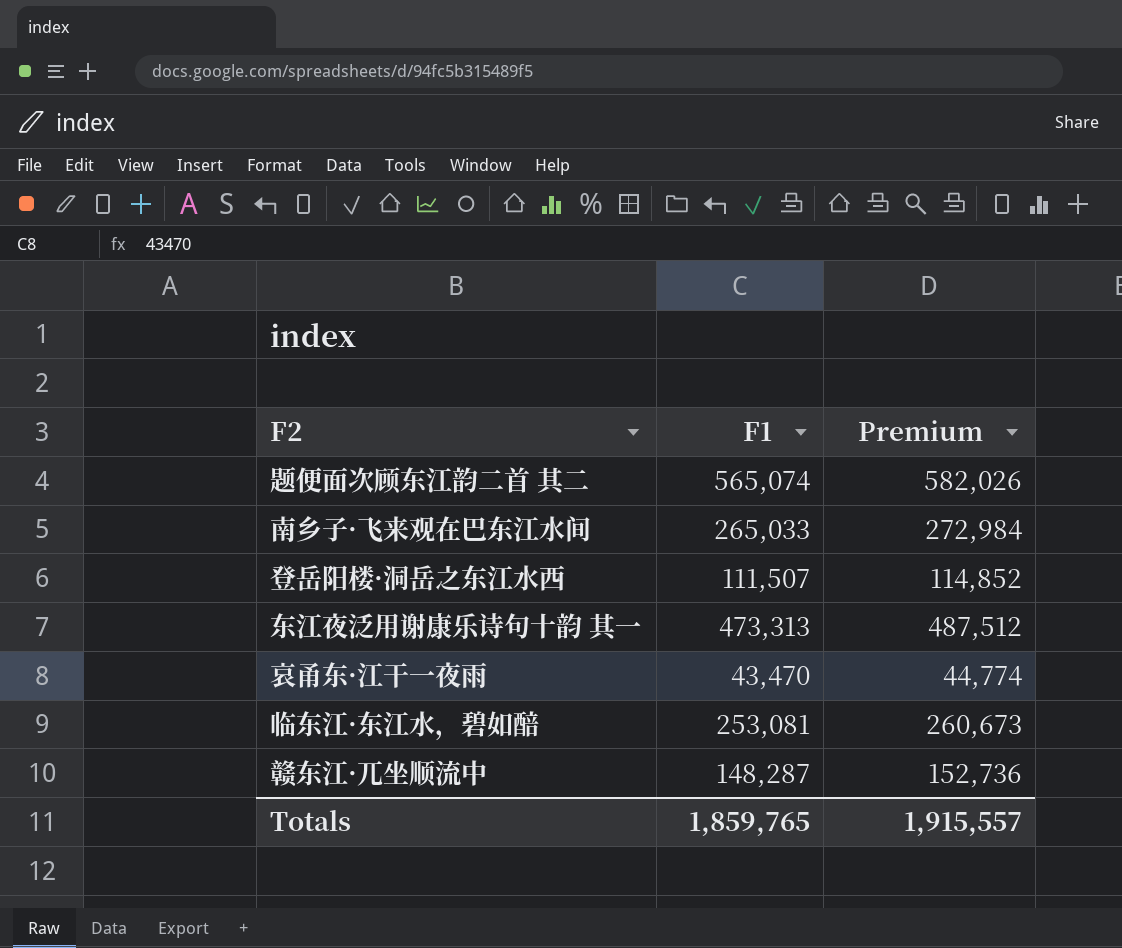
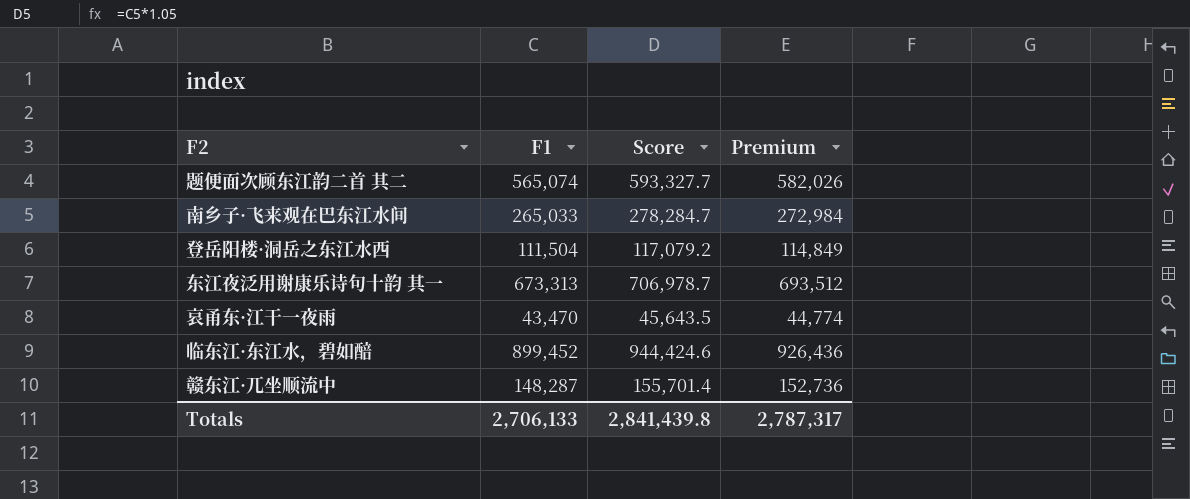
column Score | formula: none -> [F1] * 1.05
登岳阳楼·洞岳之东江水西 | F1: 111,507 -> 111,504
登岳阳楼·洞岳之东江水西 | Premium: 114,852 -> 114,849
东江夜泛用谢康乐诗句十韵 其一 | F1: 473,313 -> 673,313
东江夜泛用谢康乐诗句十韵 其一 | Premium: 487,512 -> 693,512
临东江·东江水，碧如醅 | F1: 253,081 -> 899,452
临东江·东江水，碧如醅 | Premium: 260,673 -> 926,436
Totals | F1: 1,859,765 -> 2,706,133
Totals | Premium: 1,915,557 -> 2,787,317

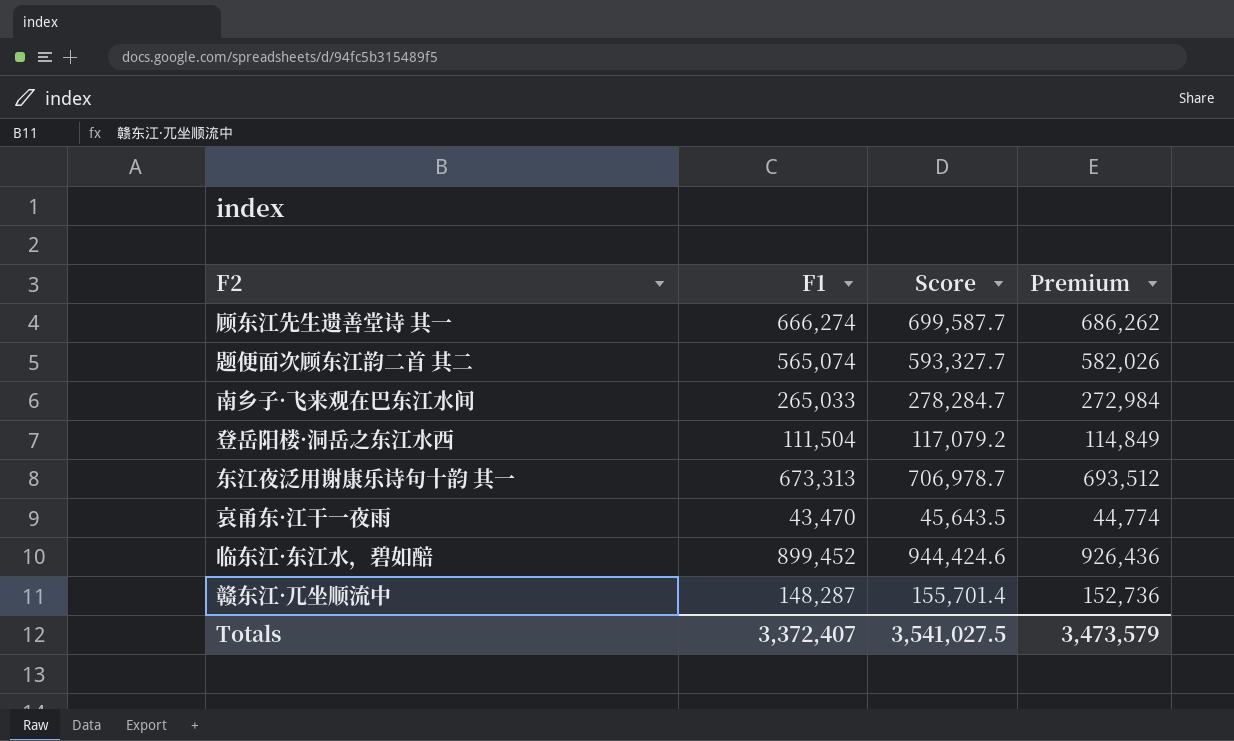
row 顾东江先生遗善堂诗 其一: none -> 666,274 | 699,587.7 | 686,262
Totals | F1: 2,706,133 -> 3,372,407
Totals | Score: 2,841,439.8 -> 3,541,027.5
Totals | Premium: 2,787,317 -> 3,473,579

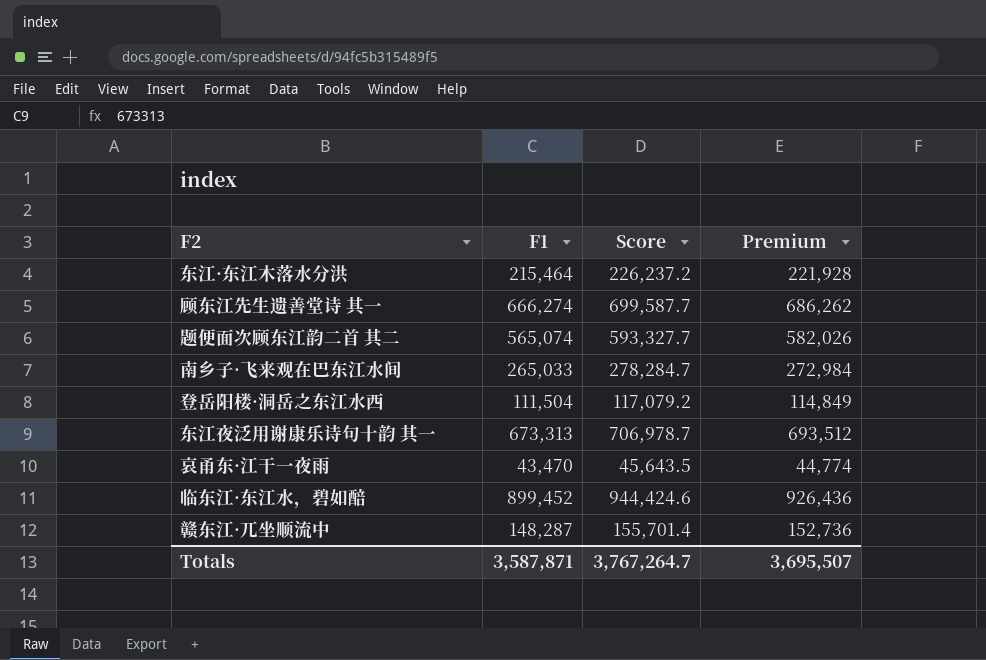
row 东江·东江木落水分洪: none -> 215,464 | 226,237.2 | 221,928
Totals | F1: 3,372,407 -> 3,587,871
Totals | Score: 3,541,027.5 -> 3,767,264.7
Totals | Premium: 3,473,579 -> 3,695,507

